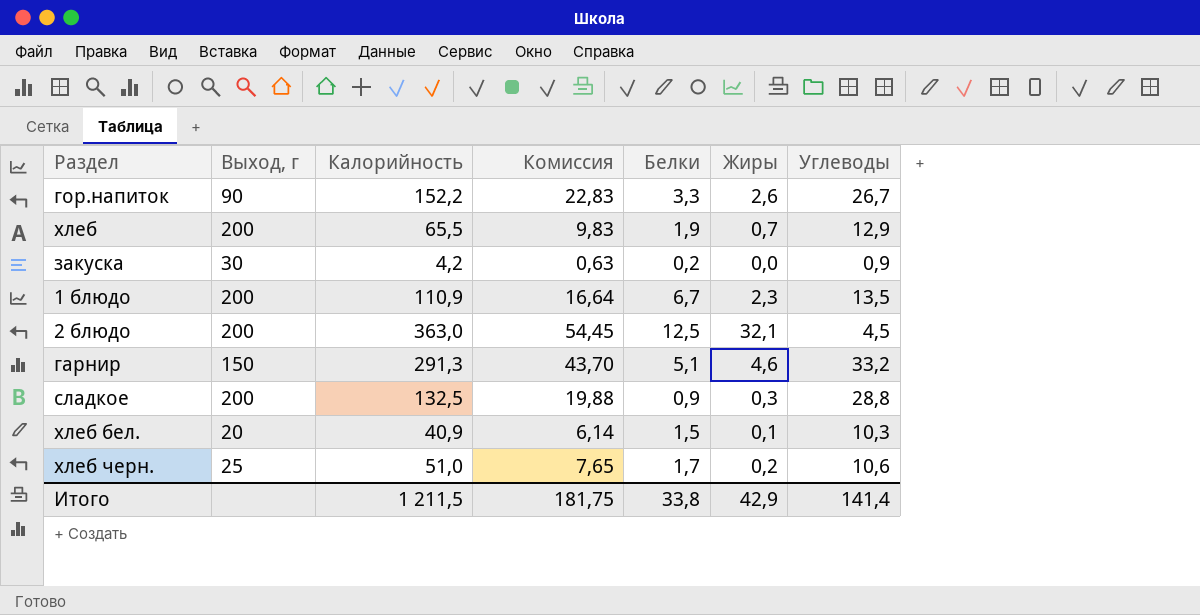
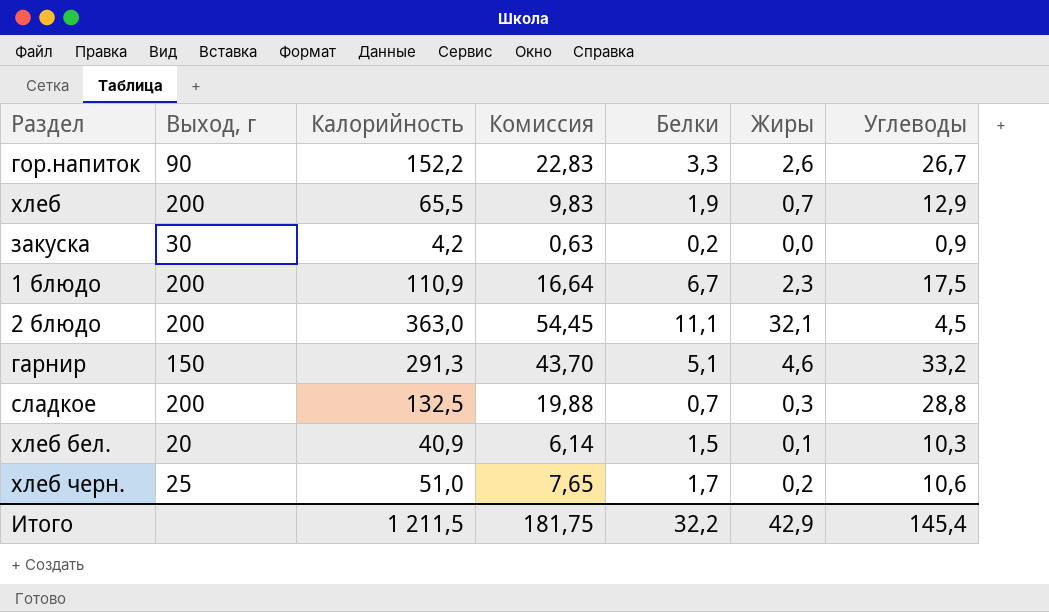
1 блюдо | Углеводы: 13,5 -> 17,5
2 блюдо | Белки: 12,5 -> 11,1
сладкое | Белки: 0,9 -> 0,7
Итого | Белки: 33,8 -> 32,2
Итого | Углеводы: 141,4 -> 145,4

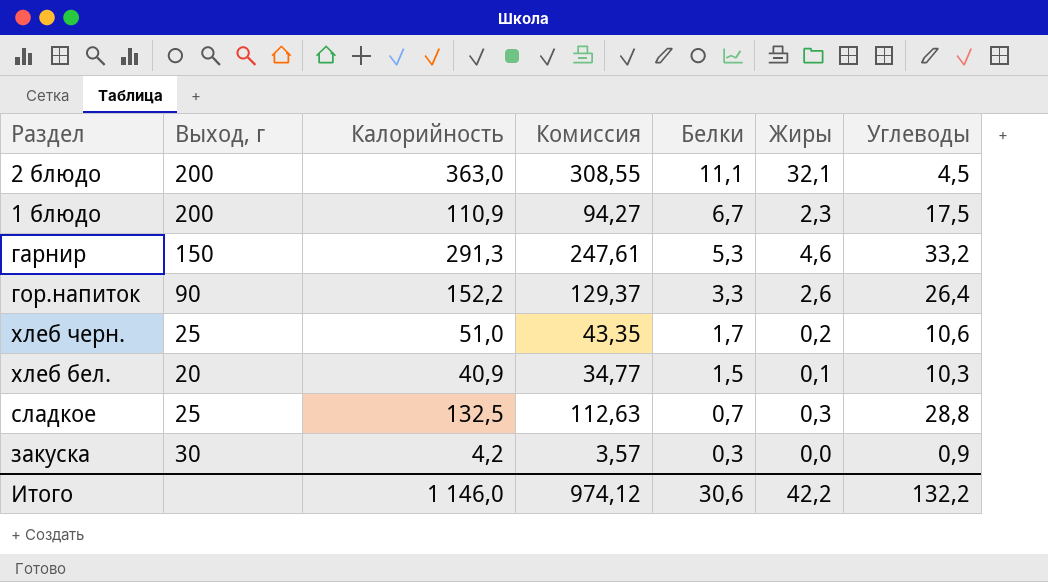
row order: none -> Белки descending
column Комиссия | formula: [Калорийность] * 0,15 -> [Калорийность] * 0,85
row хлеб: 200 | 65,5 | 9,83 | 1,9 | 0,7 | 12,9 -> none
гарнир | Белки: 5,1 -> 5,3
гор.напиток | Углеводы: 26,7 -> 26,4
сладкое | Выход, г: 200 -> 25
закуска | Белки: 0,2 -> 0,3
Итого | Калорийность: 1 211,5 -> 1 146,0
Итого | Комиссия: 181,75 -> 974,12
Итого | Белки: 32,2 -> 30,6
Итого | Жиры: 42,9 -> 42,2
Итого | Углеводы: 145,4 -> 132,2

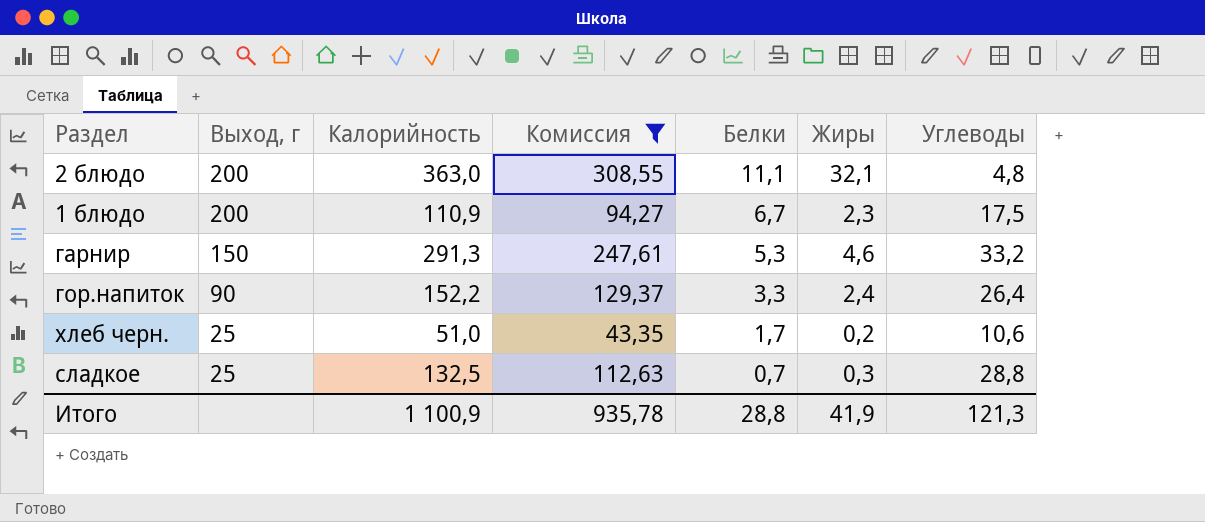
filter: none -> Комиссия >= 43,35
2 блюдо | Углеводы: 4,5 -> 4,8
гор.напиток | Жиры: 2,6 -> 2,4
Итого | Калорийность: 1 146,0 -> 1 100,9
Итого | Комиссия: 974,12 -> 935,78
Итого | Белки: 30,6 -> 28,8
Итого | Жиры: 42,2 -> 41,9
Итого | Углеводы: 132,2 -> 121,3

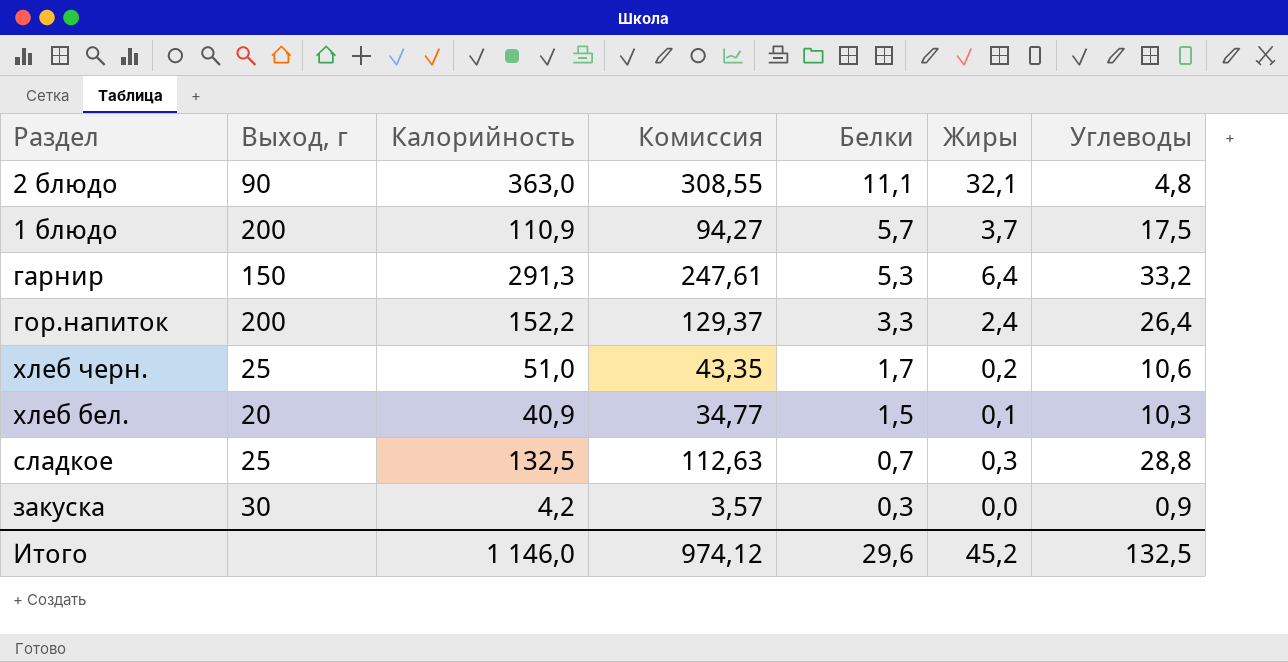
filter: Комиссия >= 43,35 -> none
2 блюдо | Выход, г: 200 -> 90
1 блюдо | Белки: 6,7 -> 5,7
1 блюдо | Жиры: 2,3 -> 3,7
гарнир | Жиры: 4,6 -> 6,4
гор.напиток | Выход, г: 90 -> 200
Итого | Калорийность: 1 100,9 -> 1 146,0
Итого | Комиссия: 935,78 -> 974,12
Итого | Белки: 28,8 -> 29,6
Итого | Жиры: 41,9 -> 45,2
Итого | Углеводы: 121,3 -> 132,5

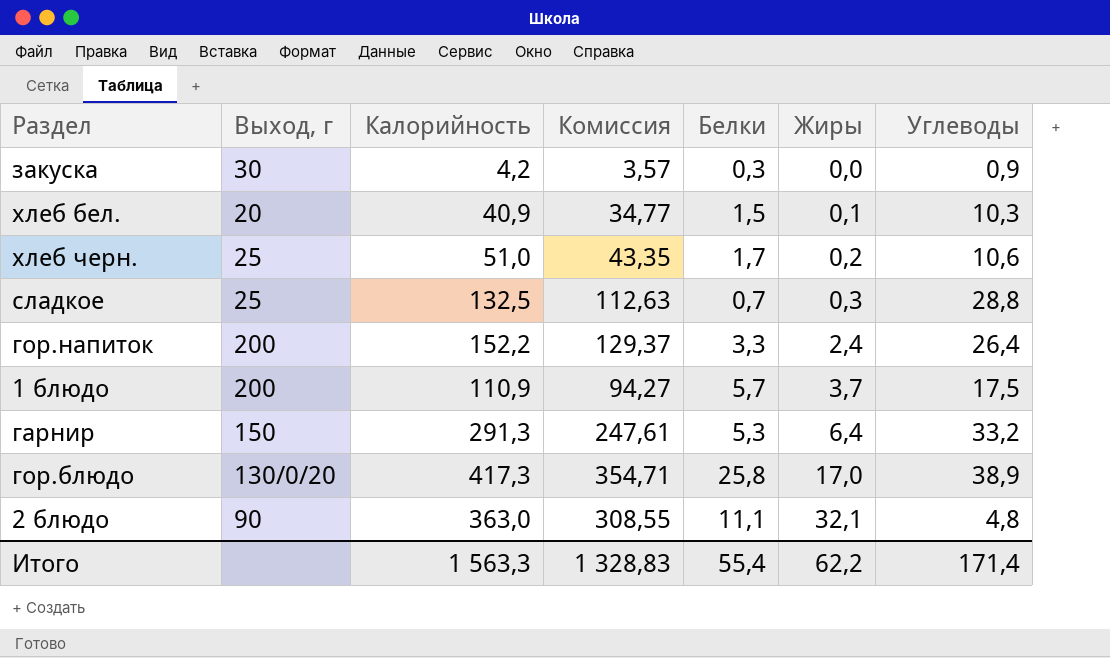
row order: Белки descending -> Жиры ascending
row гор.блюдо: none -> 130/0/20 | 417,3 | 354,71 | 25,8 | 17,0 | 38,9
Итого | Калорийность: 1 146,0 -> 1 563,3
Итого | Комиссия: 974,12 -> 1 328,83
Итого | Белки: 29,6 -> 55,4
Итого | Жиры: 45,2 -> 62,2
Итого | Углеводы: 132,5 -> 171,4

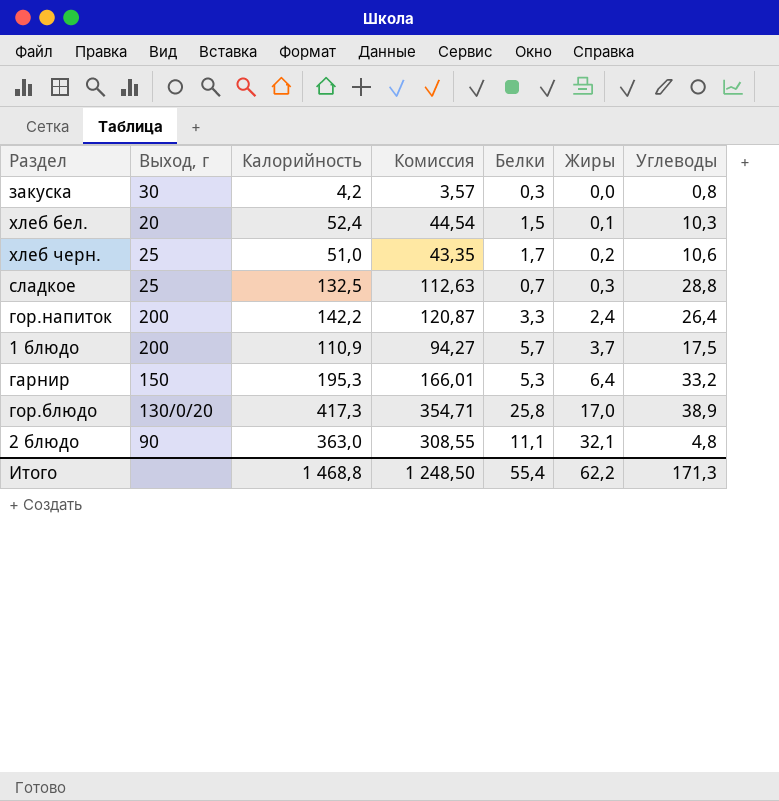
закуска | Углеводы: 0,9 -> 0,8
хлеб бел. | Калорийность: 40,9 -> 52,4
хлеб бел. | Комиссия: 34,77 -> 44,54
гор.напиток | Калорийность: 152,2 -> 142,2
гор.напиток | Комиссия: 129,37 -> 120,87
гарнир | Калорийность: 291,3 -> 195,3
гарнир | Комиссия: 247,61 -> 166,01
Итого | Калорийность: 1 563,3 -> 1 468,8
Итого | Комиссия: 1 328,83 -> 1 248,50
Итого | Углеводы: 171,4 -> 171,3

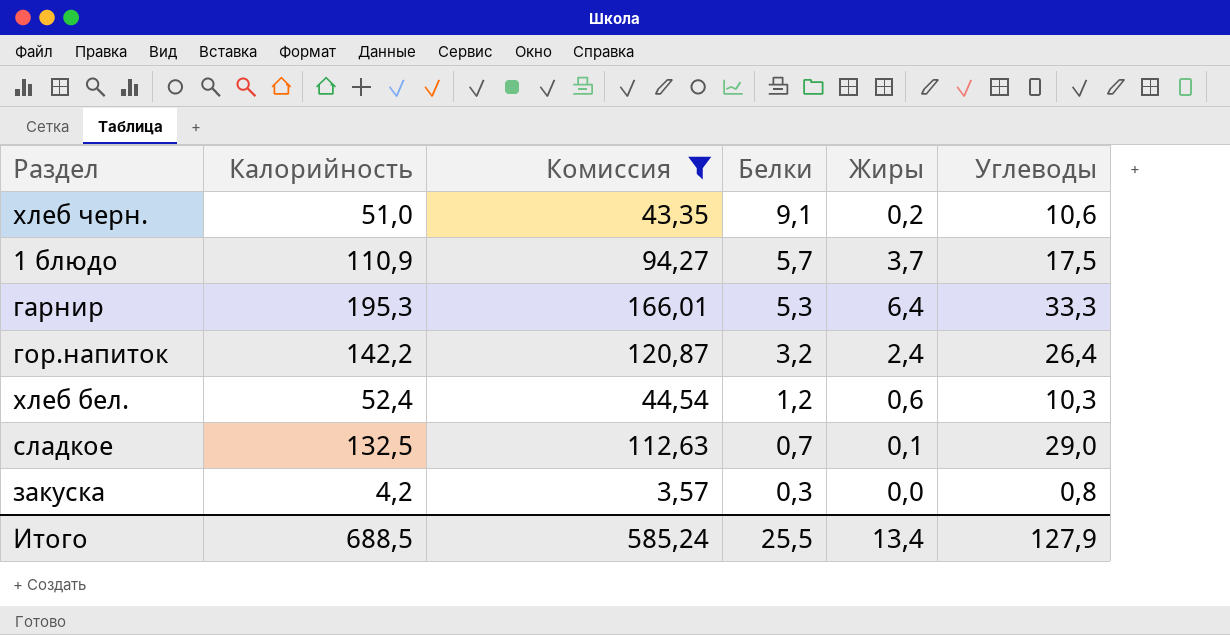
filter: none -> Комиссия <= 166,01
row order: Жиры ascending -> Белки descending
column Выход, г | position: 2 -> none
хлеб черн. | Белки: 1,7 -> 9,1
гарнир | Углеводы: 33,2 -> 33,3
гор.напиток | Белки: 3,3 -> 3,2
хлеб бел. | Белки: 1,5 -> 1,2
хлеб бел. | Жиры: 0,1 -> 0,6
сладкое | Жиры: 0,3 -> 0,1
сладкое | Углеводы: 28,8 -> 29,0
Итого | Калорийность: 1 468,8 -> 688,5
Итого | Комиссия: 1 248,50 -> 585,24
Итого | Белки: 55,4 -> 25,5
Итого | Жиры: 62,2 -> 13,4
Итого | Углеводы: 171,3 -> 127,9

